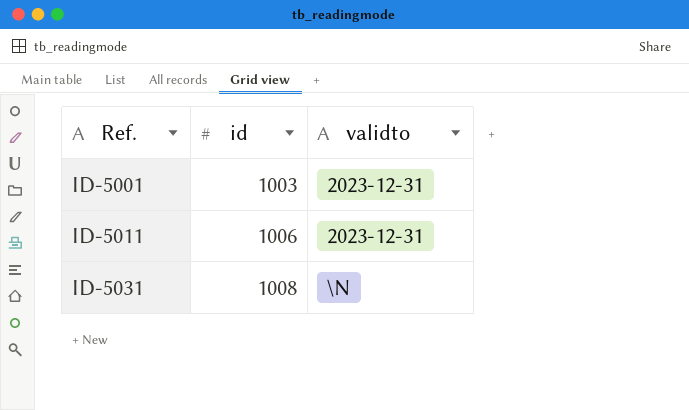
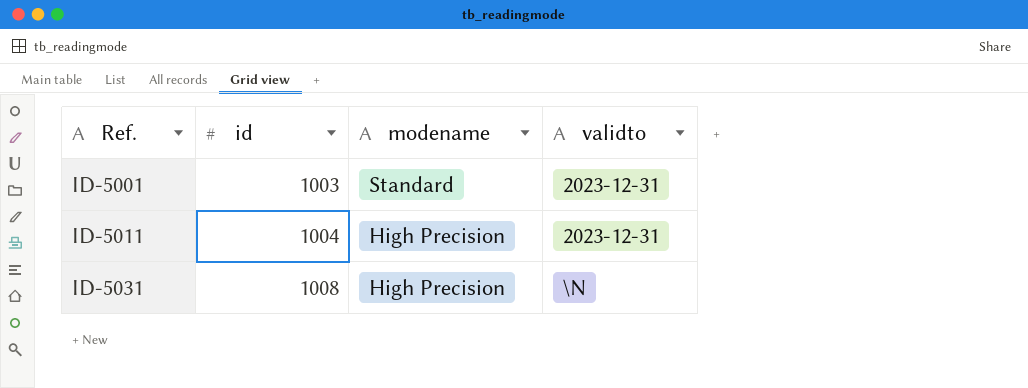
column modename | position: none -> 3
ID-5011 | id: 1006 -> 1004

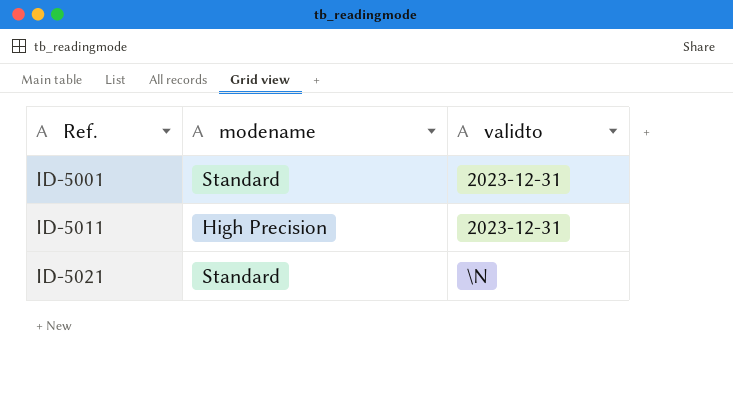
column id | position: 2 -> none
row ID-5031: 1008 | High Precision | \N -> none
row ID-5021: none -> Standard | \N

